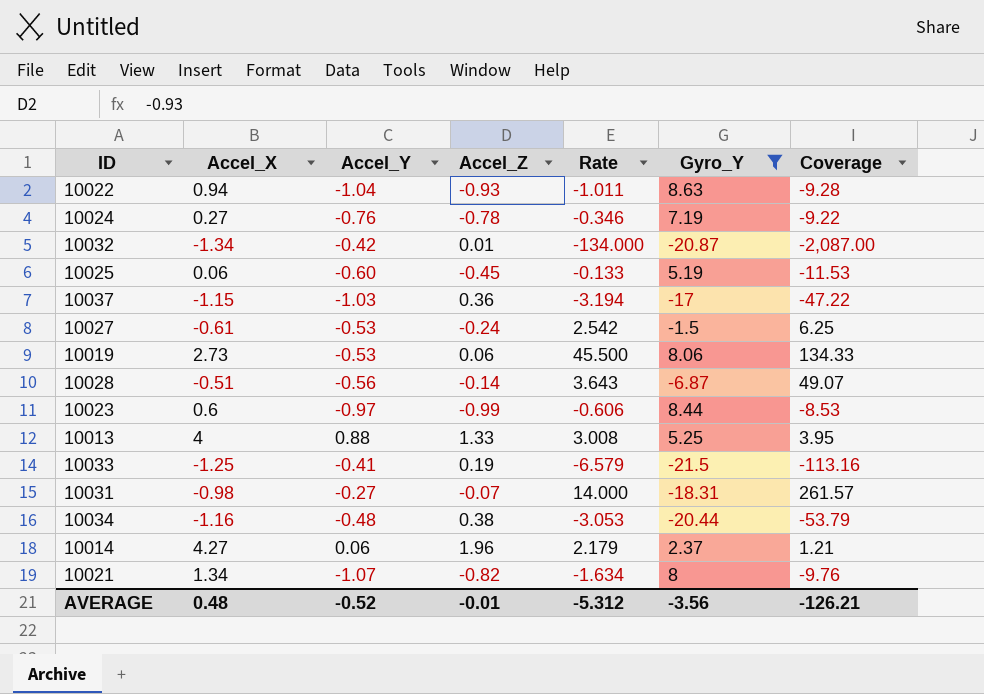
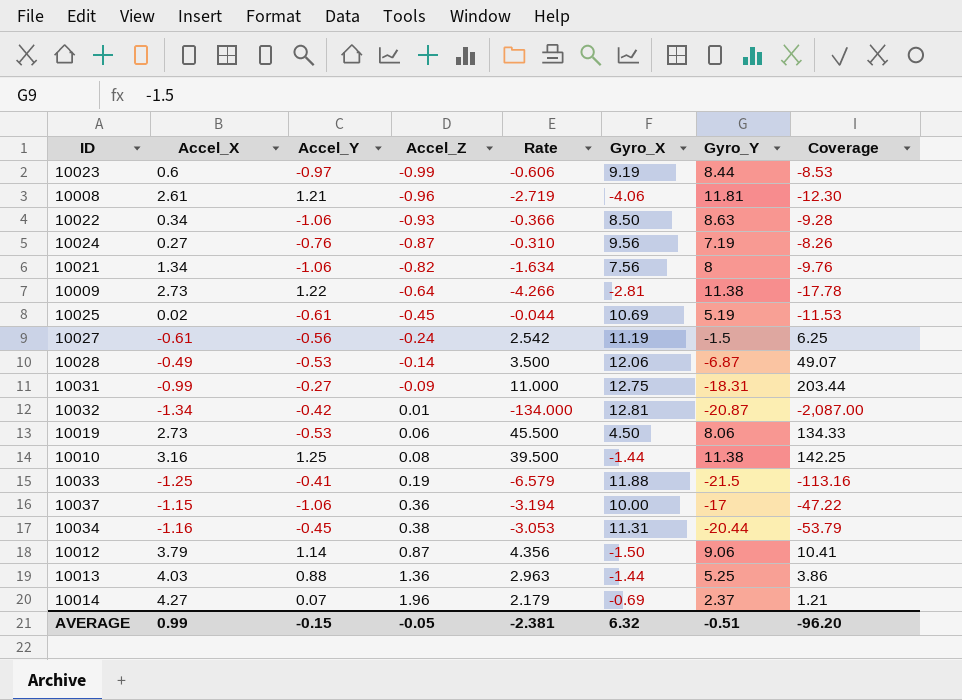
filter: Gyro_Y <= 8.63 -> none
row order: none -> Accel_Z ascending
column Gyro_X | position: none -> 6
10022 | Accel_X: 0.94 -> 0.34
10022 | Accel_Y: -1.04 -> -1.06
10022 | Rate: -1.011 -> -0.366
10024 | Accel_Z: -0.78 -> -0.87
10024 | Rate: -0.346 -> -0.310
10024 | Coverage: -9.22 -> -8.26
10021 | Accel_Y: -1.07 -> -1.06
10025 | Accel_X: 0.06 -> 0.02
10025 | Accel_Y: -0.60 -> -0.61
10025 | Rate: -0.133 -> -0.044
10027 | Accel_Y: -0.53 -> -0.56
10028 | Accel_X: -0.51 -> -0.49
10028 | Accel_Y: -0.56 -> -0.53
10028 | Rate: 3.643 -> 3.500
10031 | Accel_X: -0.98 -> -0.99
10031 | Accel_Z: -0.07 -> -0.09
10031 | Rate: 14.000 -> 11.000
10031 | Coverage: 261.57 -> 203.44
10037 | Accel_Y: -1.03 -> -1.06
10034 | Accel_Y: -0.48 -> -0.45
10013 | Accel_X: 4 -> 4.03
10013 | Accel_Z: 1.33 -> 1.36
10013 | Rate: 3.008 -> 2.963
10013 | Coverage: 3.95 -> 3.86
10014 | Accel_Y: 0.06 -> 0.07
AVERAGE | Accel_X: 0.48 -> 0.99
AVERAGE | Accel_Y: -0.52 -> -0.15
AVERAGE | Accel_Z: -0.01 -> -0.05
AVERAGE | Rate: -5.312 -> -2.381
AVERAGE | Gyro_Y: -3.56 -> -0.51
AVERAGE | Coverage: -126.21 -> -96.20

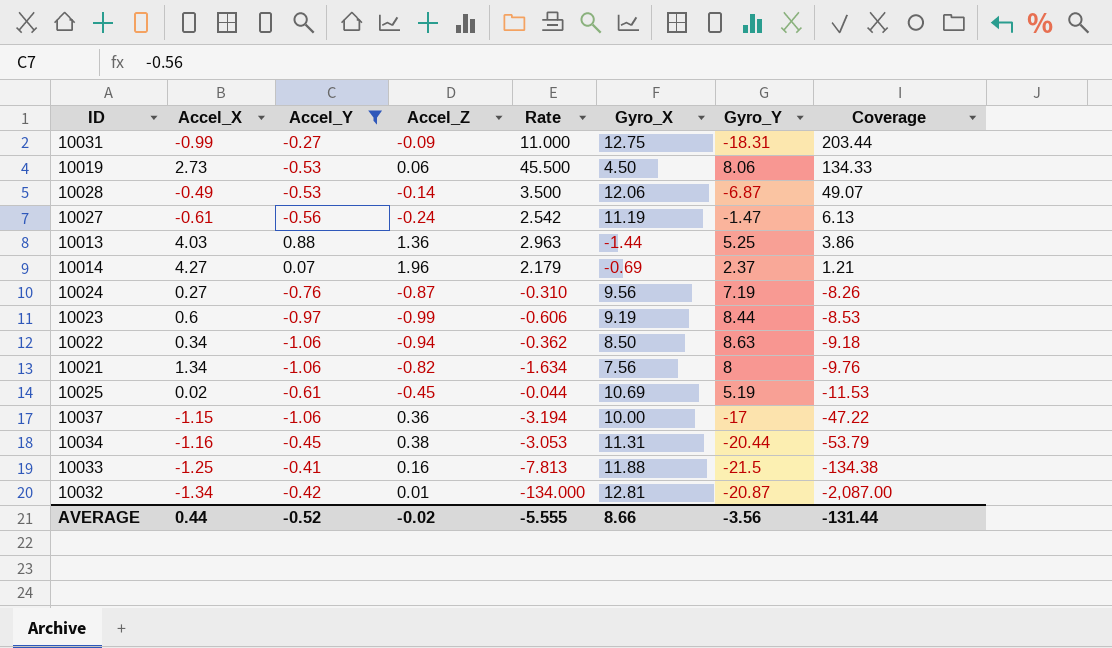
filter: none -> Accel_Y <= 0.88
row order: Accel_Z ascending -> Coverage descending
10027 | Gyro_Y: -1.5 -> -1.47
10027 | Coverage: 6.25 -> 6.13
10022 | Accel_Z: -0.93 -> -0.94
10022 | Rate: -0.366 -> -0.362
10022 | Coverage: -9.28 -> -9.18
10033 | Accel_Z: 0.19 -> 0.16
10033 | Rate: -6.579 -> -7.813
10033 | Coverage: -113.16 -> -134.38
AVERAGE | Accel_X: 0.99 -> 0.44
AVERAGE | Accel_Y: -0.15 -> -0.52
AVERAGE | Accel_Z: -0.05 -> -0.02
AVERAGE | Rate: -2.381 -> -5.555
AVERAGE | Gyro_X: 6.32 -> 8.66
AVERAGE | Gyro_Y: -0.51 -> -3.56
AVERAGE | Coverage: -96.20 -> -131.44

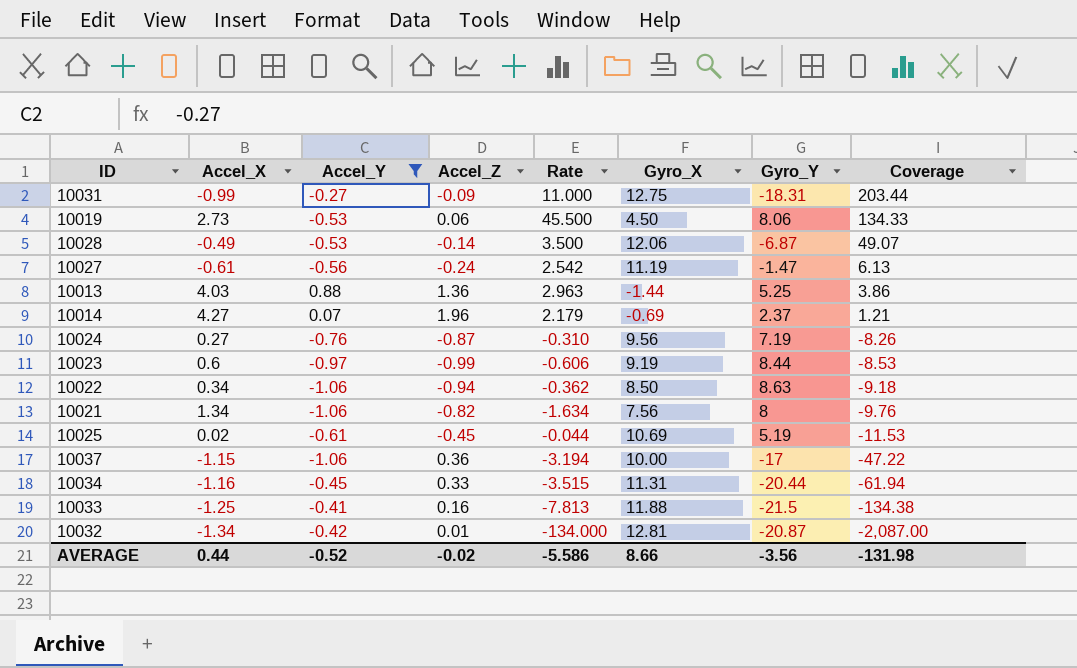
10034 | Accel_Z: 0.38 -> 0.33
10034 | Rate: -3.053 -> -3.515
10034 | Coverage: -53.79 -> -61.94
AVERAGE | Rate: -5.555 -> -5.586
AVERAGE | Coverage: -131.44 -> -131.98

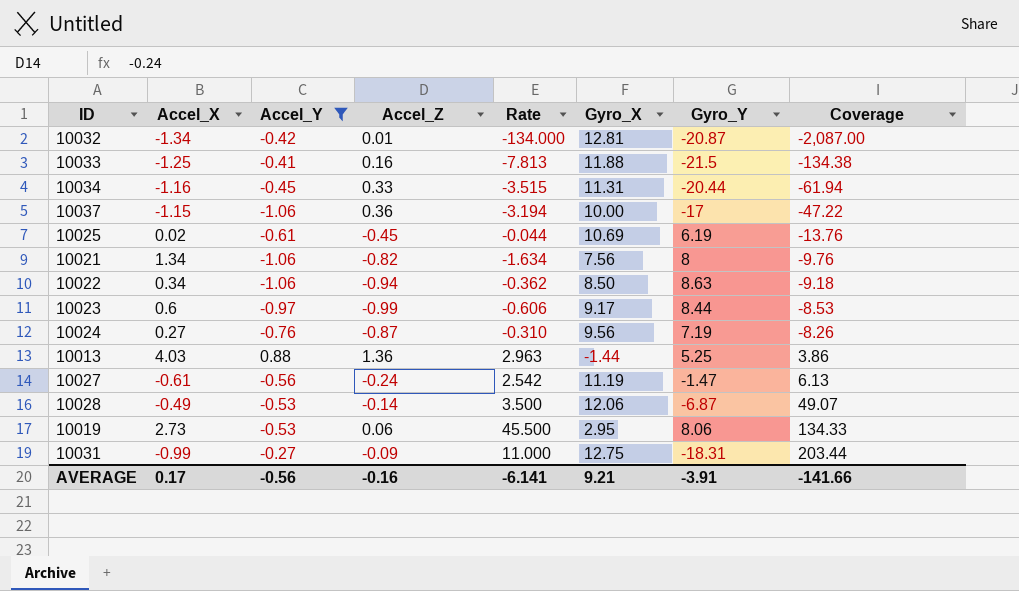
row order: Coverage descending -> Coverage ascending
row 10014: 4.27 | 0.07 | 1.96 | 2.179 | -0.69 | 2.37 | 1.21 -> none
10025 | Gyro_Y: 5.19 -> 6.19
10025 | Coverage: -11.53 -> -13.76
10023 | Gyro_X: 9.19 -> 9.17
10019 | Gyro_X: 4.50 -> 2.95
AVERAGE | Accel_X: 0.44 -> 0.17
AVERAGE | Accel_Y: -0.52 -> -0.56
AVERAGE | Accel_Z: -0.02 -> -0.16
AVERAGE | Rate: -5.586 -> -6.141
AVERAGE | Gyro_X: 8.66 -> 9.21
AVERAGE | Gyro_Y: -3.56 -> -3.91
AVERAGE | Coverage: -131.98 -> -141.66

